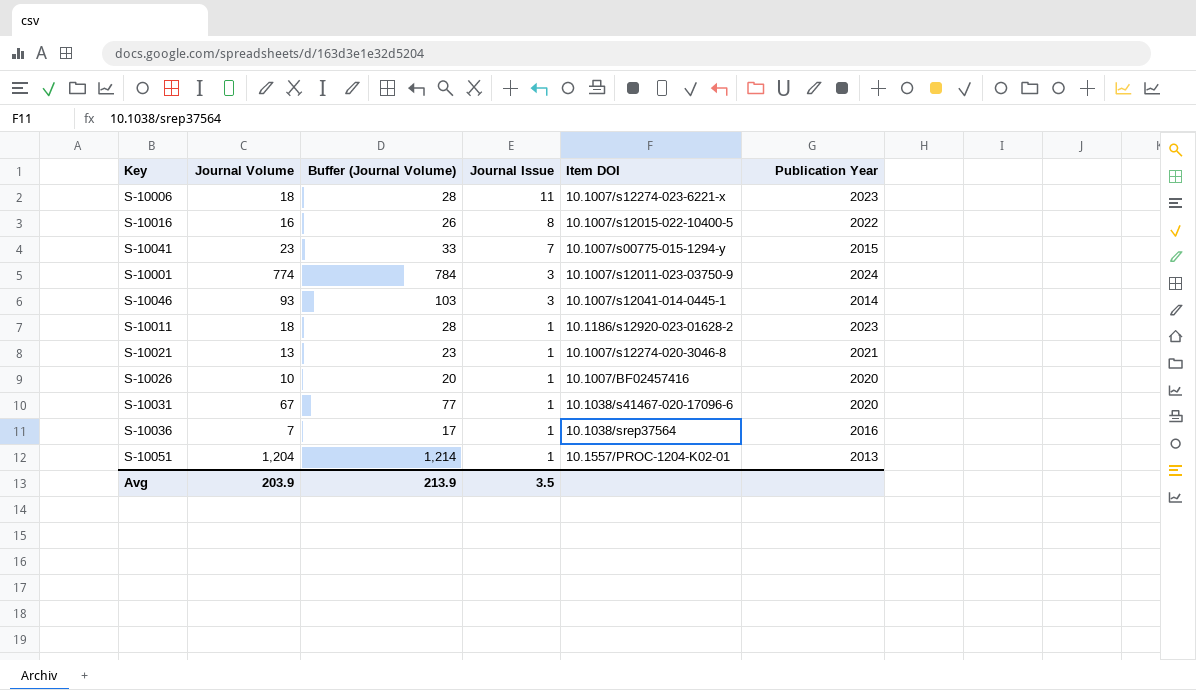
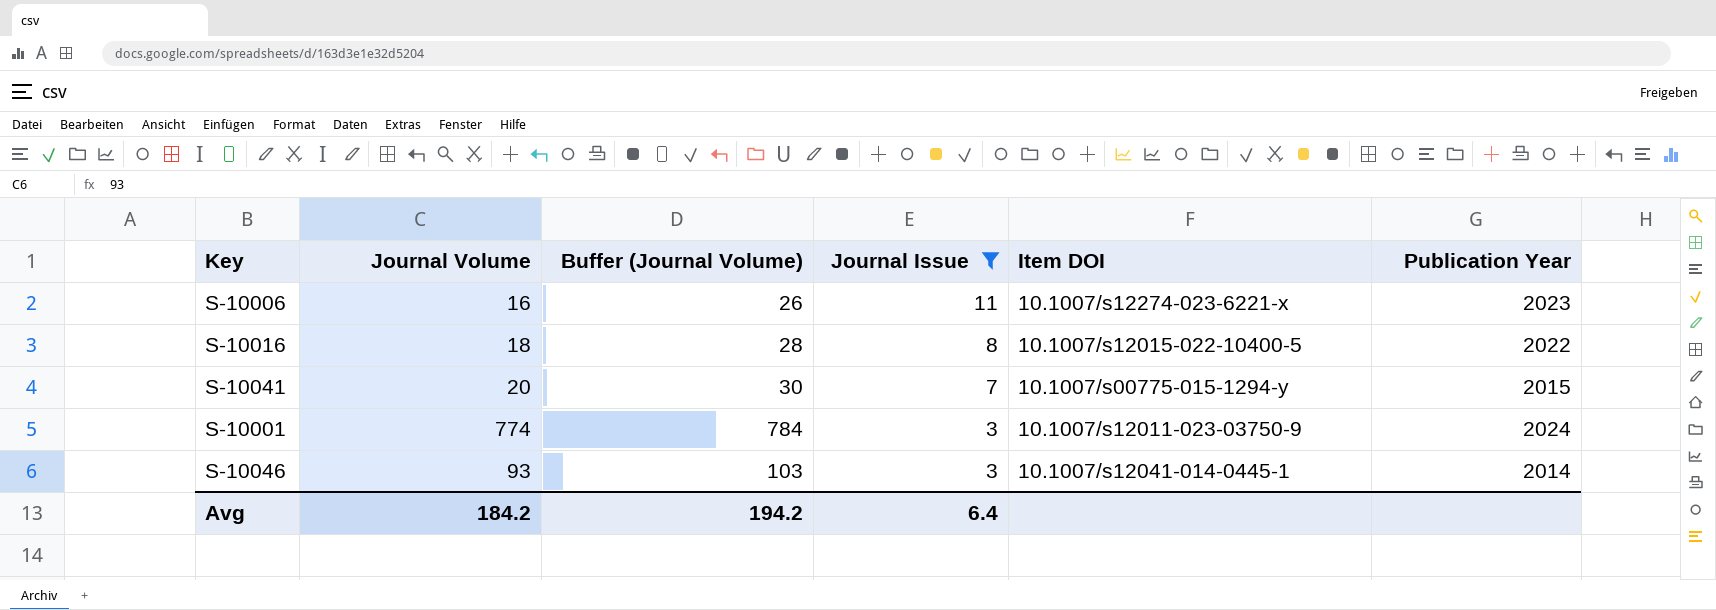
filter: none -> Journal Issue != 1
S-10006 | Journal Volume: 18 -> 16
S-10006 | Buffer (Journal Volume): 28 -> 26
S-10016 | Journal Volume: 16 -> 18
S-10016 | Buffer (Journal Volume): 26 -> 28
S-10041 | Journal Volume: 23 -> 20
S-10041 | Buffer (Journal Volume): 33 -> 30
Avg | Journal Volume: 203.9 -> 184.2
Avg | Buffer (Journal Volume): 213.9 -> 194.2
Avg | Journal Issue: 3.5 -> 6.4

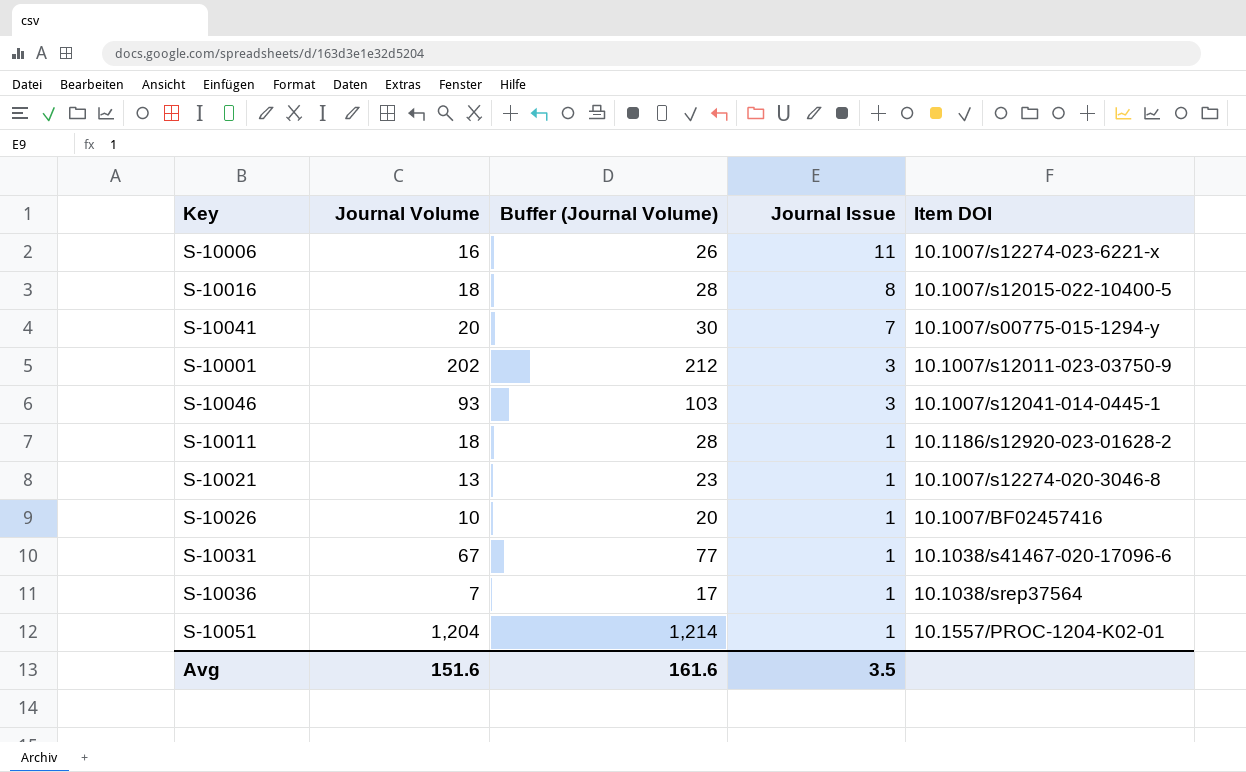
filter: Journal Issue != 1 -> none
column Publication Year | position: 6 -> none
S-10001 | Journal Volume: 774 -> 202
S-10001 | Buffer (Journal Volume): 784 -> 212
Avg | Journal Volume: 184.2 -> 151.6
Avg | Buffer (Journal Volume): 194.2 -> 161.6
Avg | Journal Issue: 6.4 -> 3.5

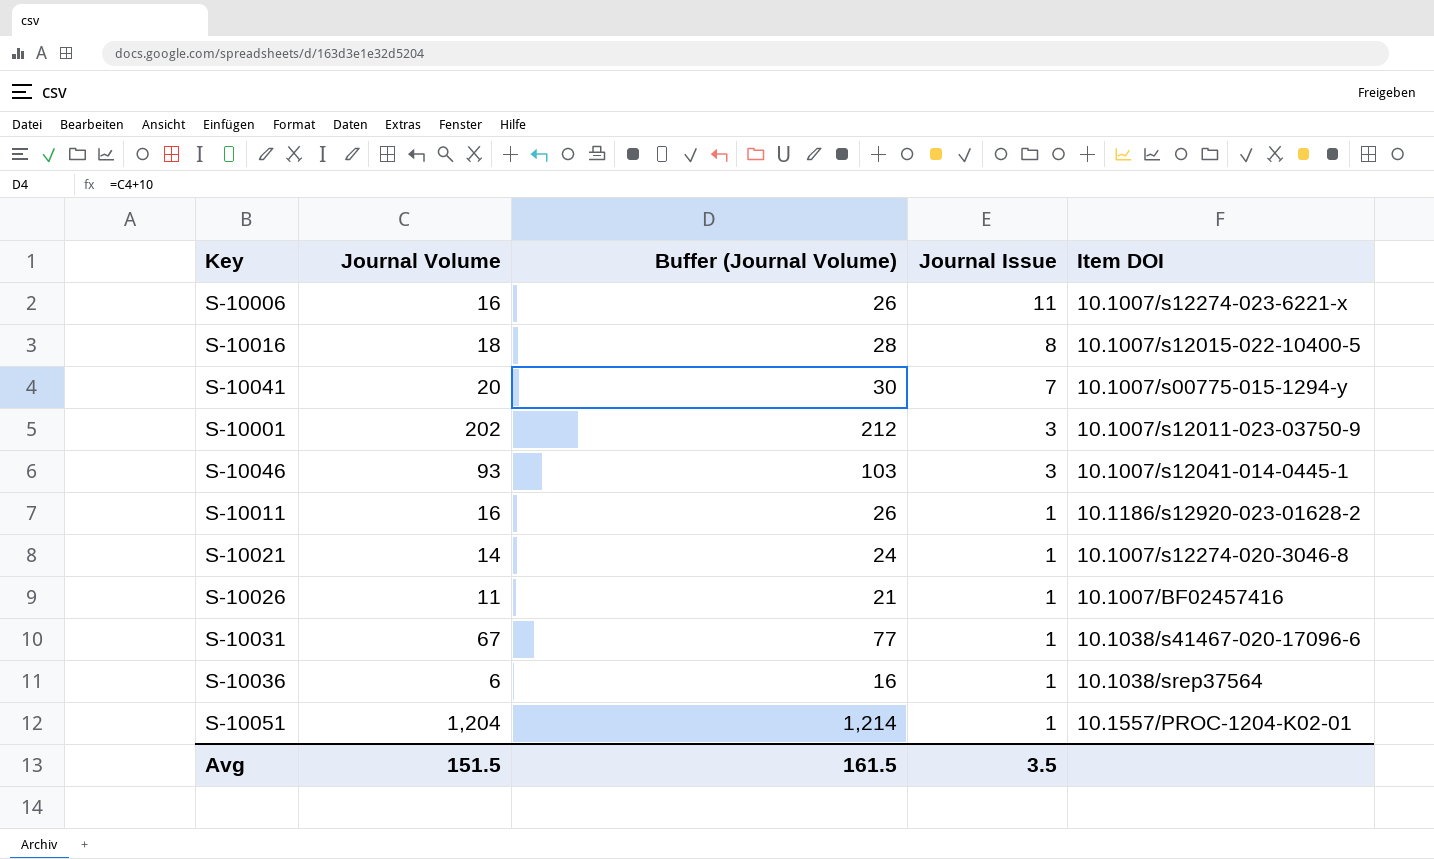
S-10011 | Journal Volume: 18 -> 16
S-10011 | Buffer (Journal Volume): 28 -> 26
S-10021 | Journal Volume: 13 -> 14
S-10021 | Buffer (Journal Volume): 23 -> 24
S-10026 | Journal Volume: 10 -> 11
S-10026 | Buffer (Journal Volume): 20 -> 21
S-10036 | Journal Volume: 7 -> 6
S-10036 | Buffer (Journal Volume): 17 -> 16
Avg | Journal Volume: 151.6 -> 151.5
Avg | Buffer (Journal Volume): 161.6 -> 161.5

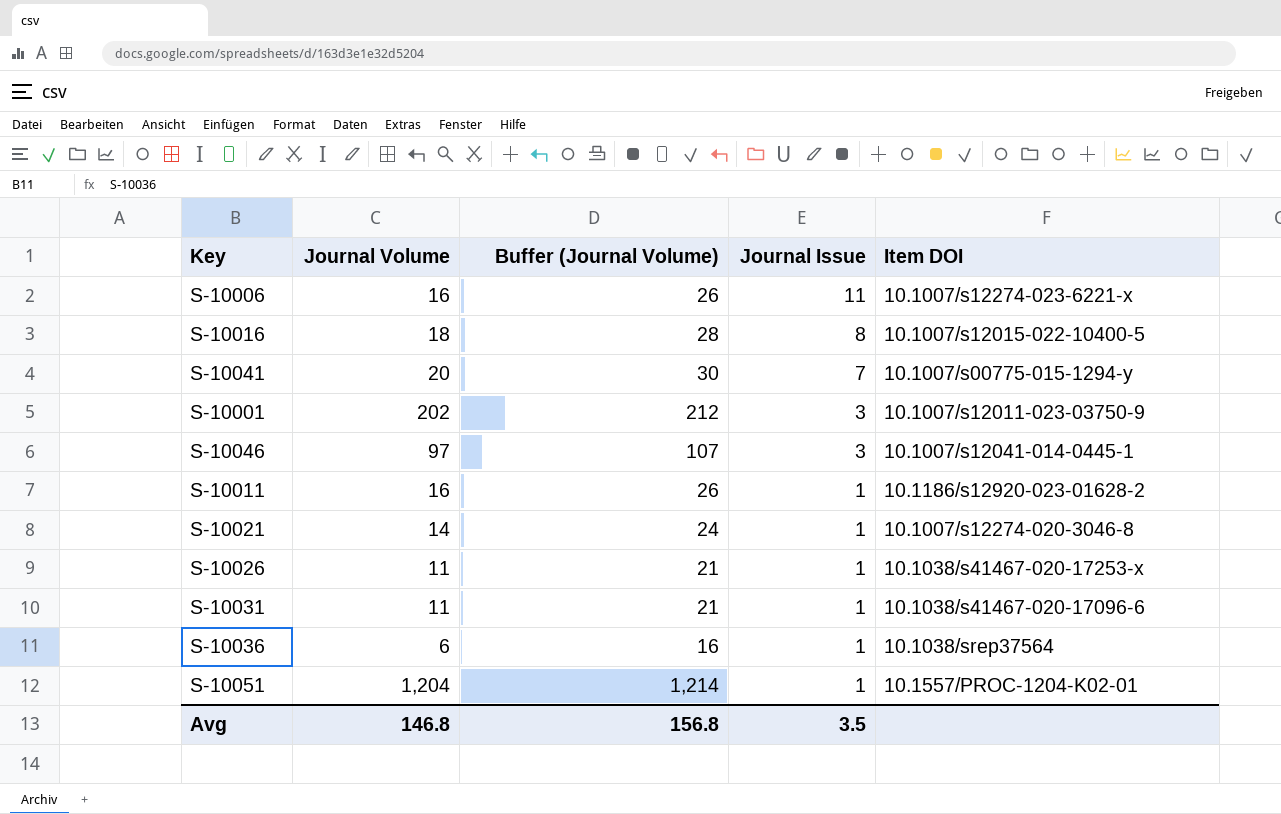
S-10046 | Journal Volume: 93 -> 97
S-10046 | Buffer (Journal Volume): 103 -> 107
S-10026 | Item DOI: 10.1007/BF02457416 -> 10.1038/s41467-020-17253-x
S-10031 | Journal Volume: 67 -> 11
S-10031 | Buffer (Journal Volume): 77 -> 21
Avg | Journal Volume: 151.5 -> 146.8
Avg | Buffer (Journal Volume): 161.5 -> 156.8

